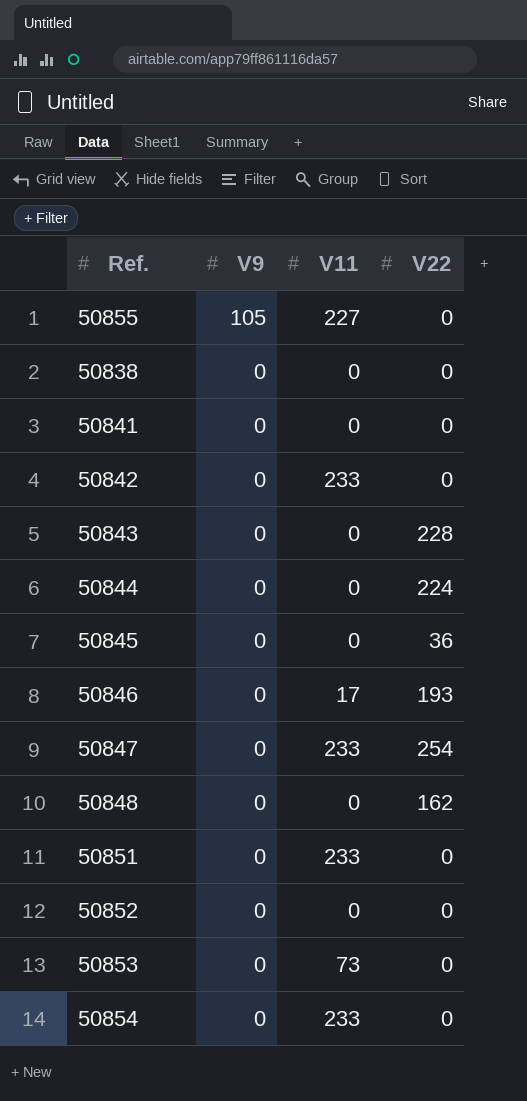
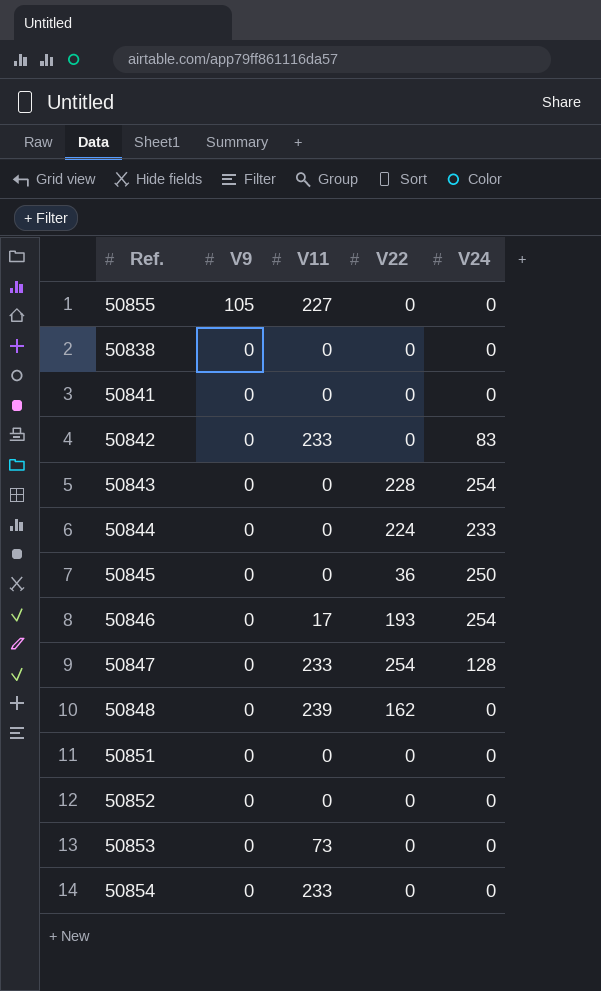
column V24 | position: none -> 5
50848 | V11: 0 -> 239
50851 | V11: 233 -> 0

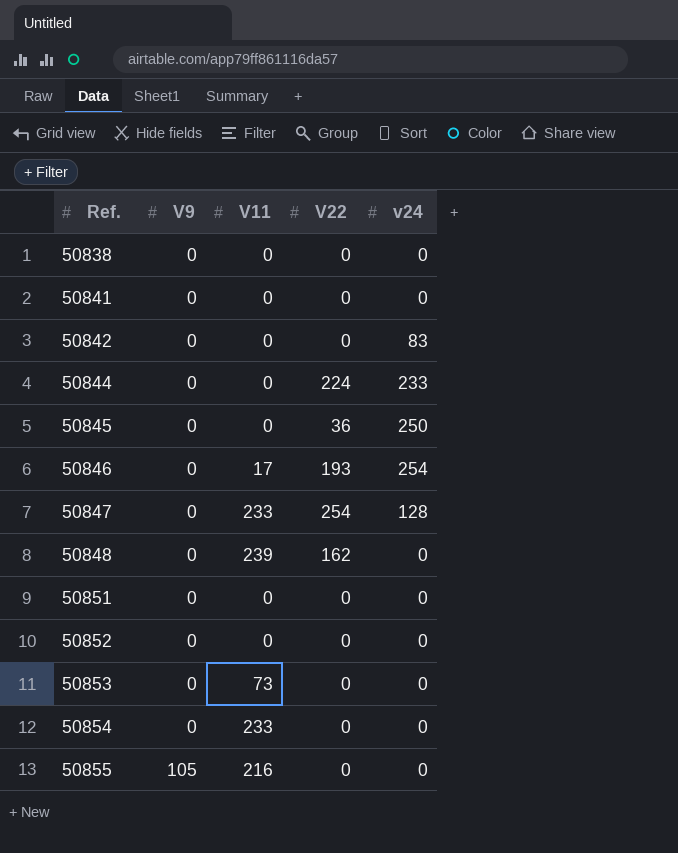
row order: V9 descending -> Ref. ascending
column name: V24 -> v24
row 50843: 0 | 0 | 228 | 254 -> none
50842 | V11: 233 -> 0
50855 | V11: 227 -> 216

